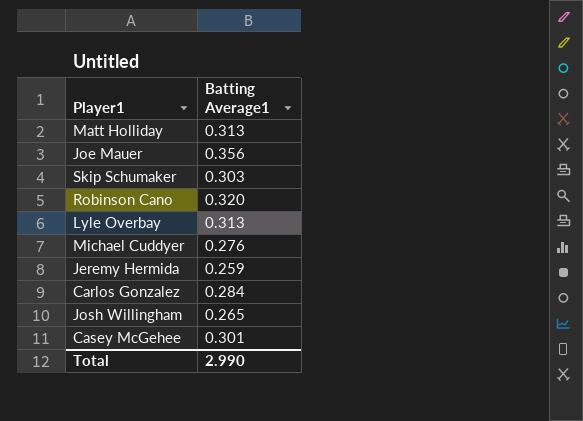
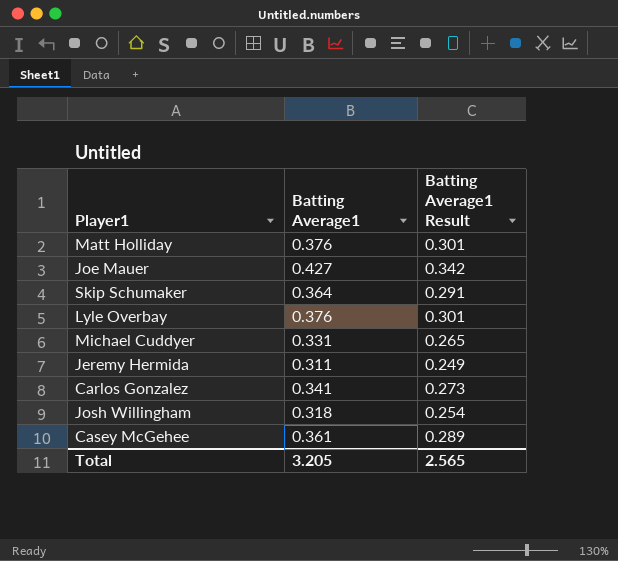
column Batting Average1 Result | formula: none -> [Batting Average1] * 0.8
row Robinson Cano: 0.320 -> none
Matt Holliday | Batting Average1: 0.313 -> 0.376
Joe Mauer | Batting Average1: 0.356 -> 0.427
Skip Schumaker | Batting Average1: 0.303 -> 0.364
Lyle Overbay | Batting Average1: 0.313 -> 0.376
Michael Cuddyer | Batting Average1: 0.276 -> 0.331
Jeremy Hermida | Batting Average1: 0.259 -> 0.311
Carlos Gonzalez | Batting Average1: 0.284 -> 0.341
Josh Willingham | Batting Average1: 0.265 -> 0.318
Casey McGehee | Batting Average1: 0.301 -> 0.361
Total | Batting Average1: 2.990 -> 3.205

